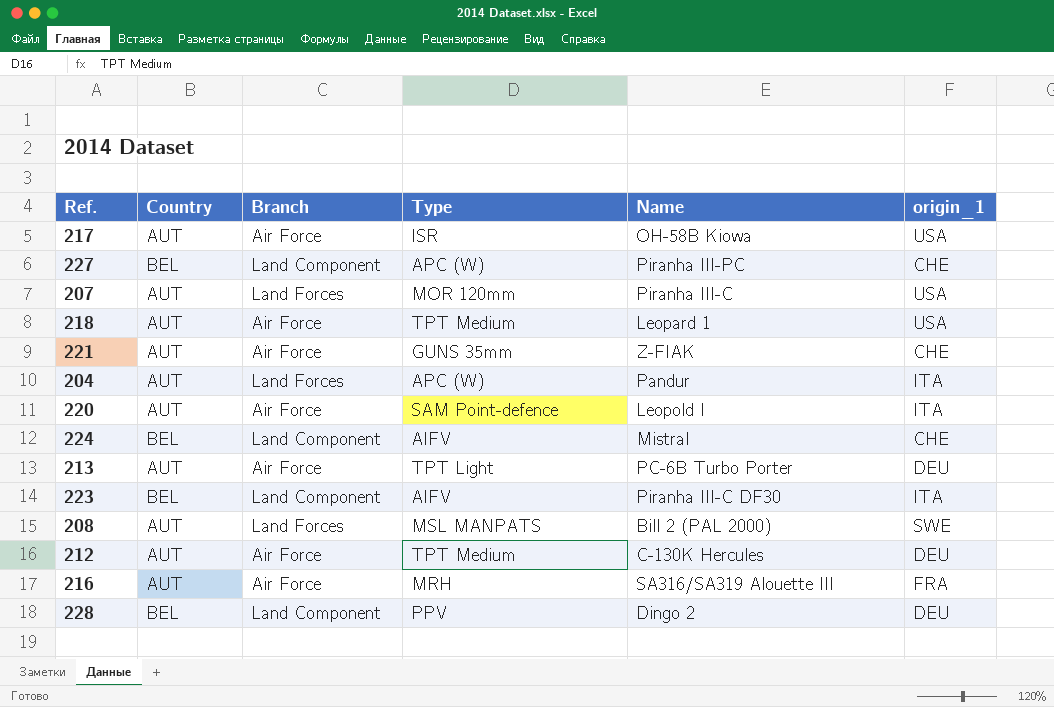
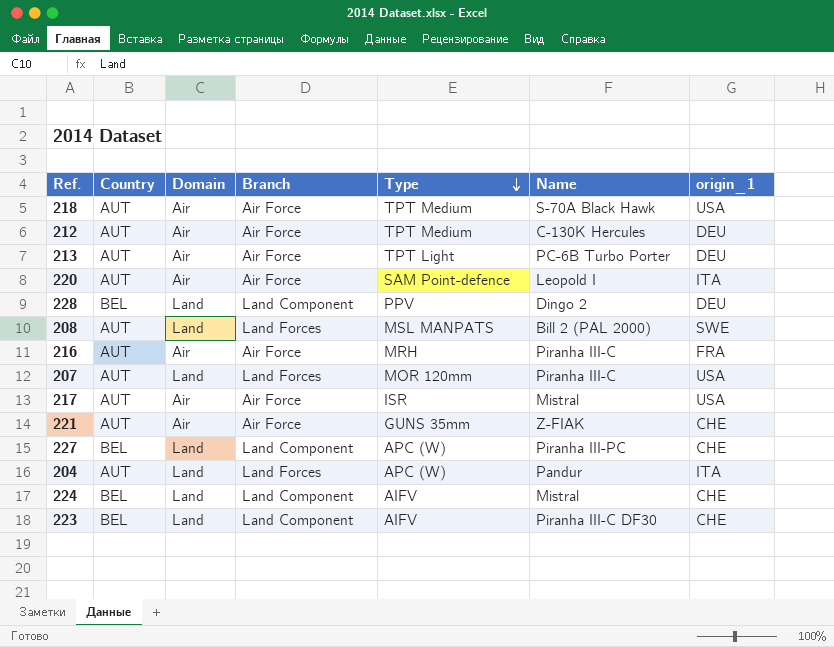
row order: none -> Type descending
column Domain | position: none -> 3
218 | Name: Leopard 1 -> S-70A Black Hawk
216 | Name: SA316/SA319 Alouette III -> Piranha III-C
217 | Name: OH-58B Kiowa -> Mistral
223 | origin_1: ITA -> CHE

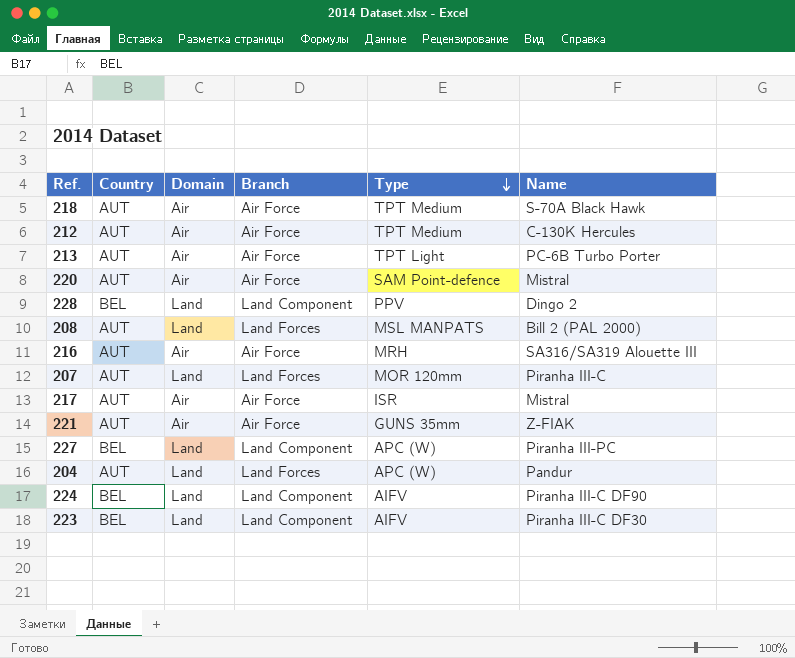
column origin_1 | position: 7 -> none
220 | Name: Leopold I -> Mistral
216 | Name: Piranha III-C -> SA316/SA319 Alouette III
224 | Name: Mistral -> Piranha III-C DF90

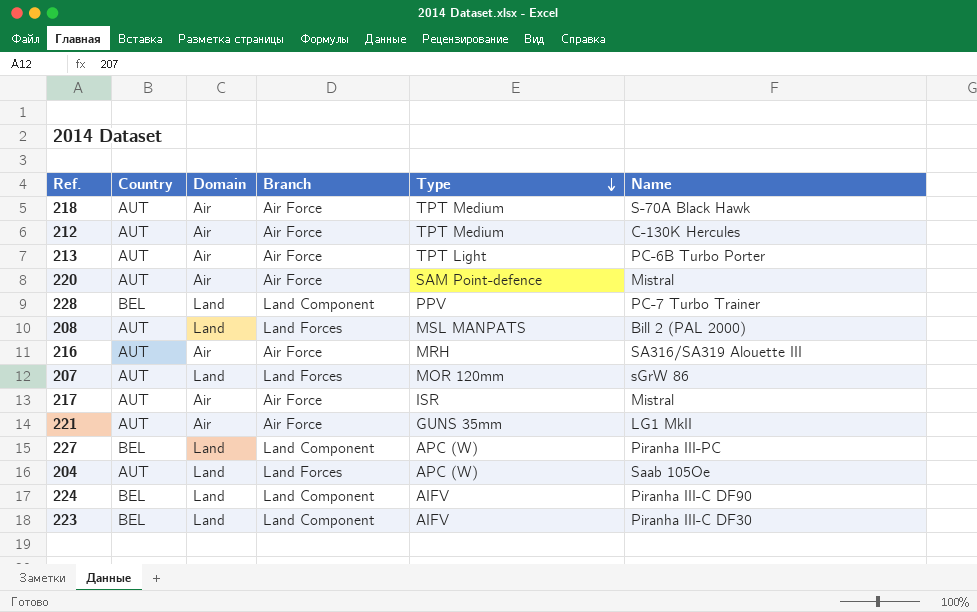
228 | Name: Dingo 2 -> PC-7 Turbo Trainer
207 | Name: Piranha III-C -> sGrW 86
221 | Name: Z-FIAK -> LG1 MkII
204 | Name: Pandur -> Saab 105Oe

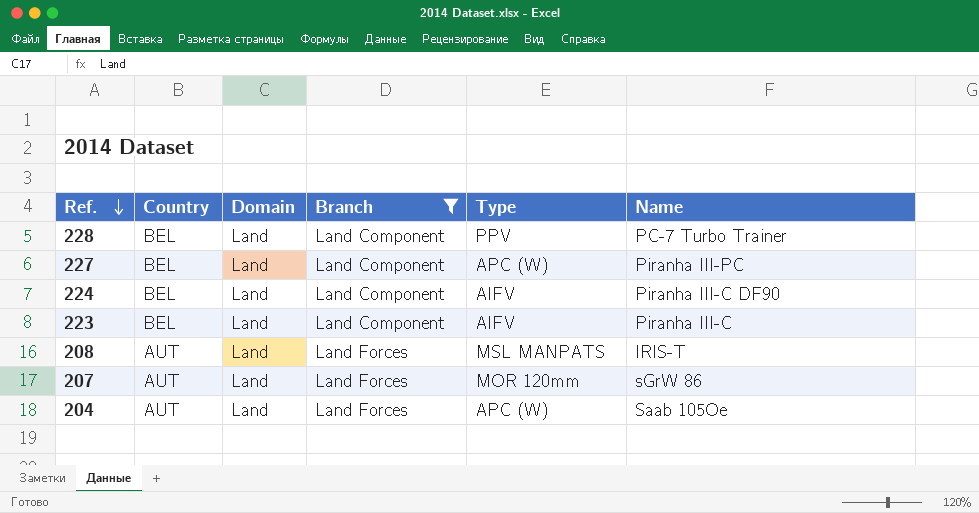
filter: none -> Branch != Air Force
row order: Type descending -> Ref. descending
223 | Name: Piranha III-C DF30 -> Piranha III-C
208 | Name: Bill 2 (PAL 2000) -> IRIS-T

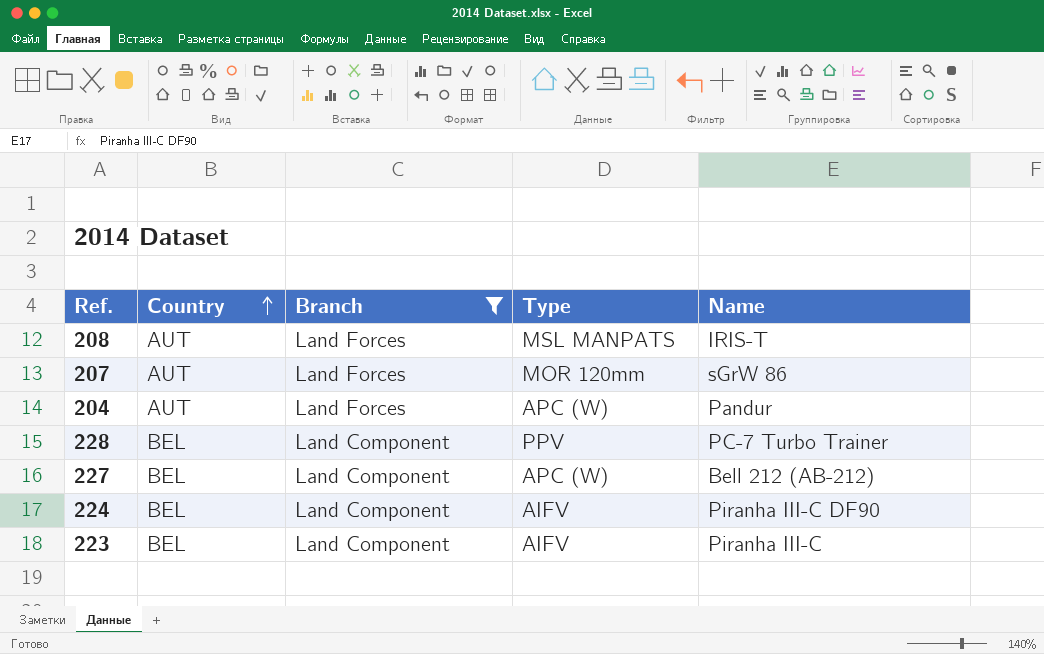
row order: Ref. descending -> Country ascending
column Domain | position: 3 -> none
204 | Name: Saab 105Oe -> Pandur
227 | Name: Piranha III-PC -> Bell 212 (AB-212)

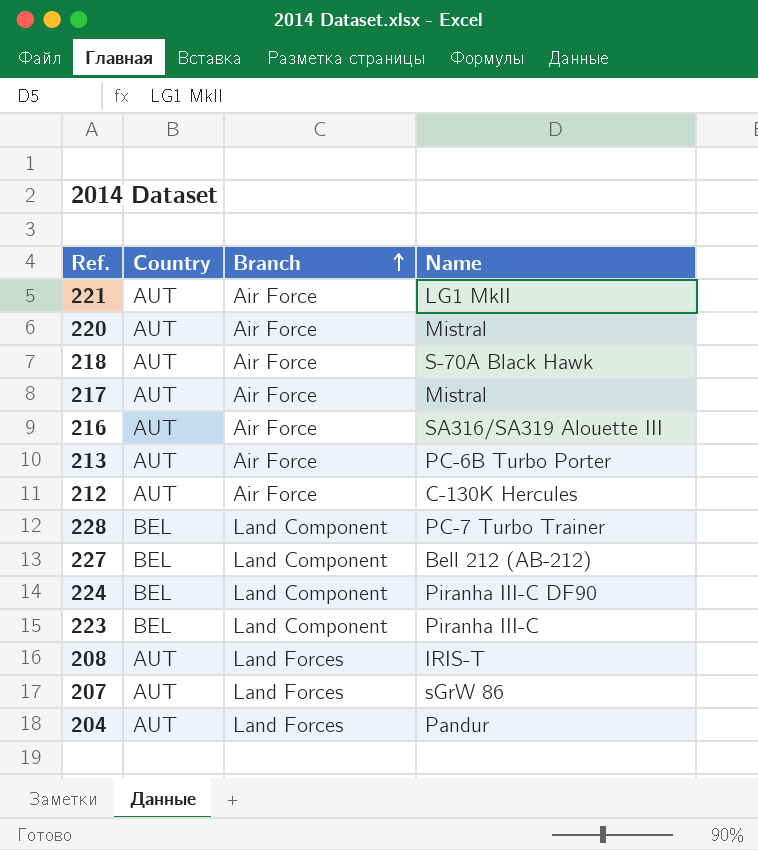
filter: Branch != Air Force -> none
row order: Country ascending -> Branch ascending
column Type | position: 4 -> none

